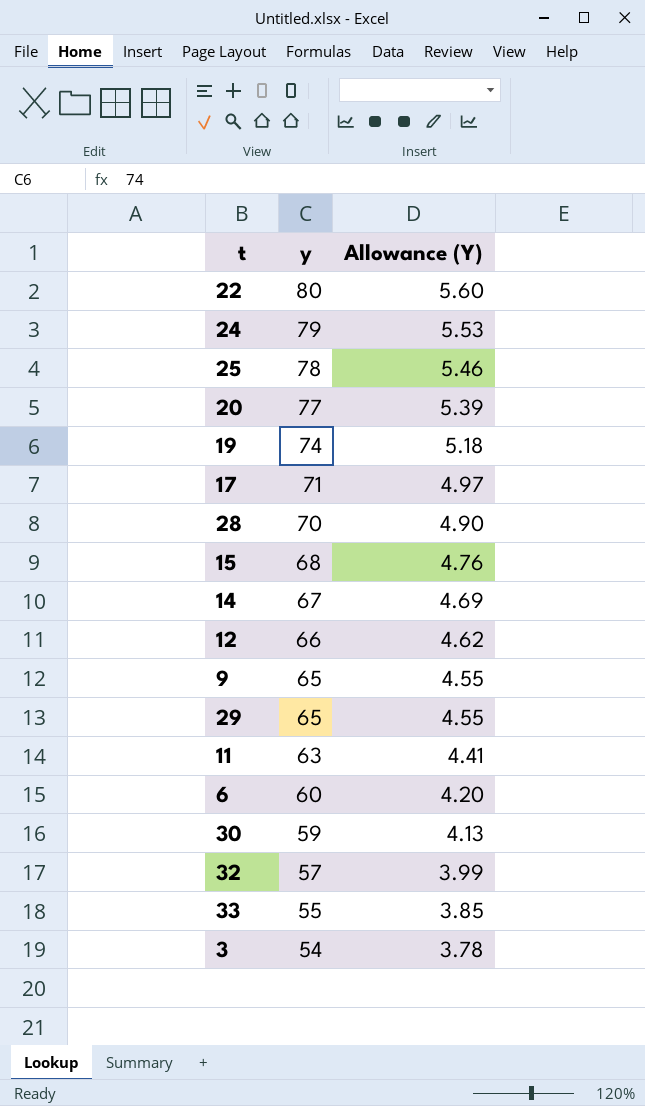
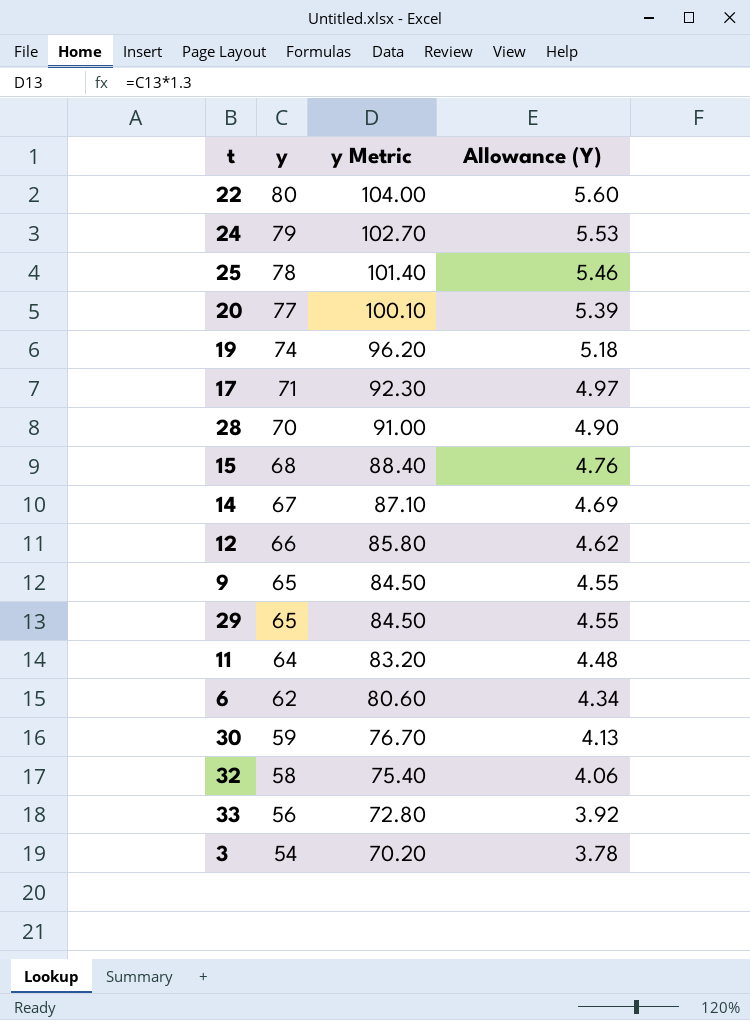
column y Metric | formula: none -> [y] * 1.3
11 | y: 63 -> 64
11 | Allowance (Y): 4.41 -> 4.48
6 | y: 60 -> 62
6 | Allowance (Y): 4.20 -> 4.34
32 | y: 57 -> 58
32 | Allowance (Y): 3.99 -> 4.06
33 | y: 55 -> 56
33 | Allowance (Y): 3.85 -> 3.92

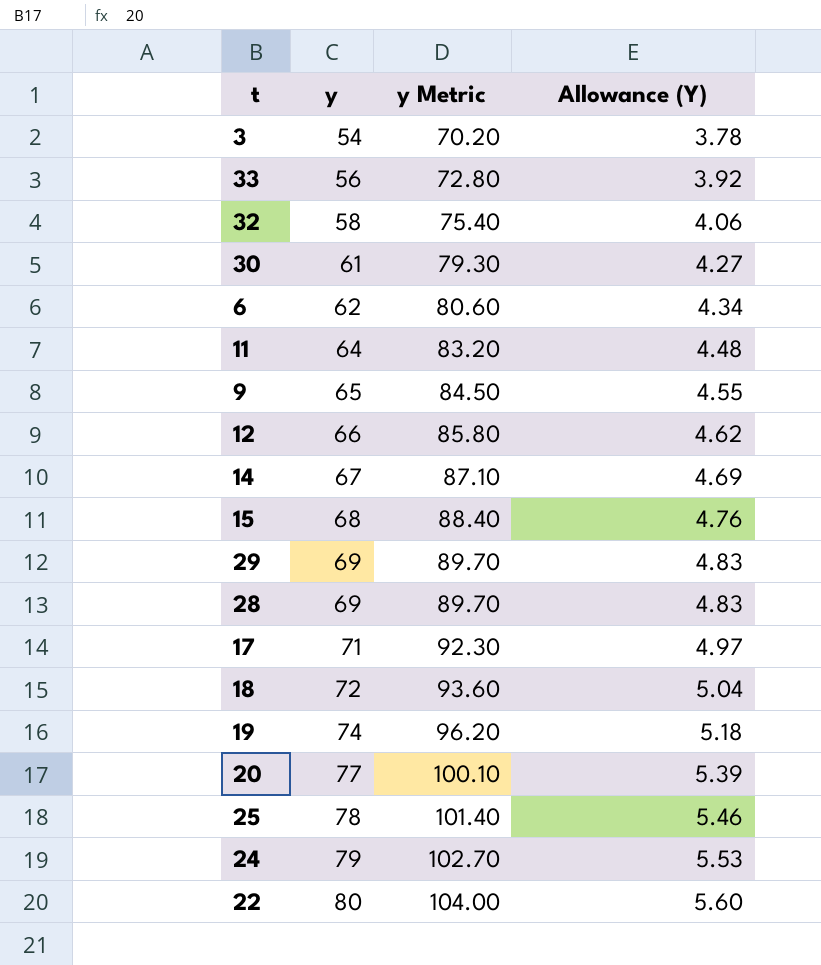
row order: y descending -> y ascending
30 | y: 59 -> 61
30 | y Metric: 76.70 -> 79.30
30 | Allowance (Y): 4.13 -> 4.27
29 | y: 65 -> 69
29 | y Metric: 84.50 -> 89.70
29 | Allowance (Y): 4.55 -> 4.83
28 | y: 70 -> 69
28 | y Metric: 91.00 -> 89.70
28 | Allowance (Y): 4.90 -> 4.83
row 18: none -> 72 | 93.60 | 5.04

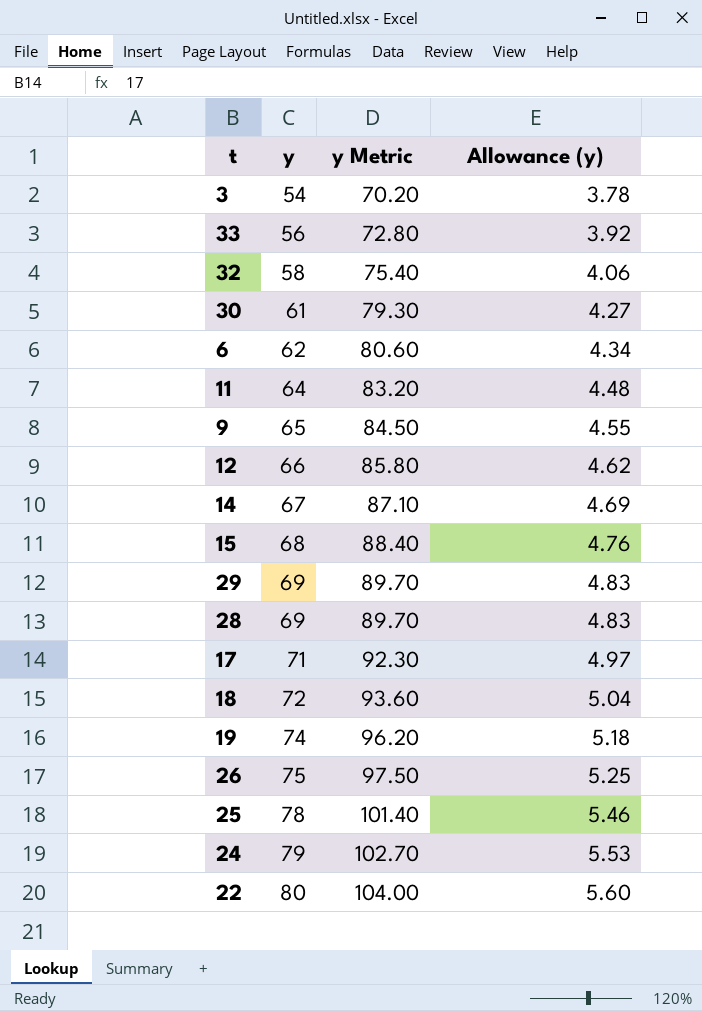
column name: Allowance (Y) -> Allowance (y)
row 20: 77 | 100.10 | 5.39 -> none
row 26: none -> 75 | 97.50 | 5.25

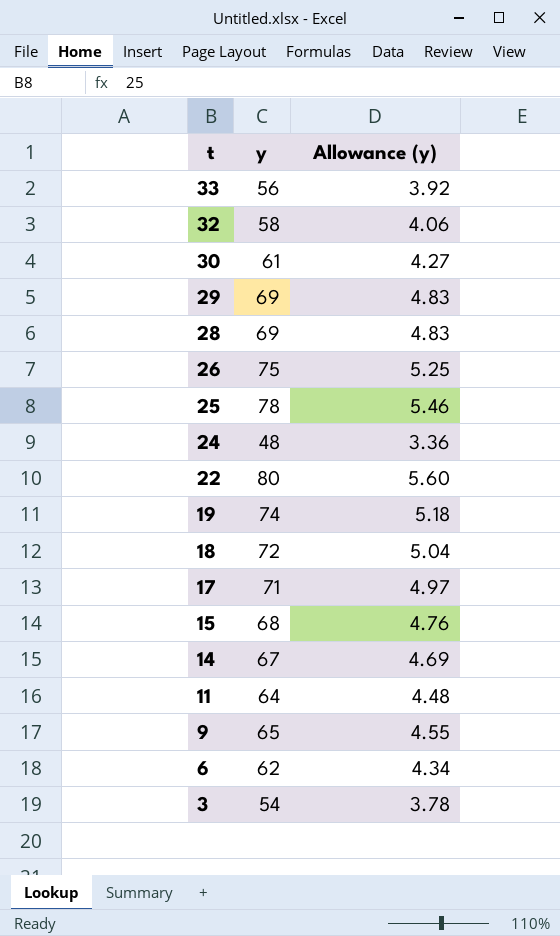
row order: y ascending -> t descending
column y Metric | formula: [y] * 1.3 -> none
row 12: 66 | 85.80 | 4.62 -> none
24 | y: 79 -> 48
24 | Allowance (y): 5.53 -> 3.36

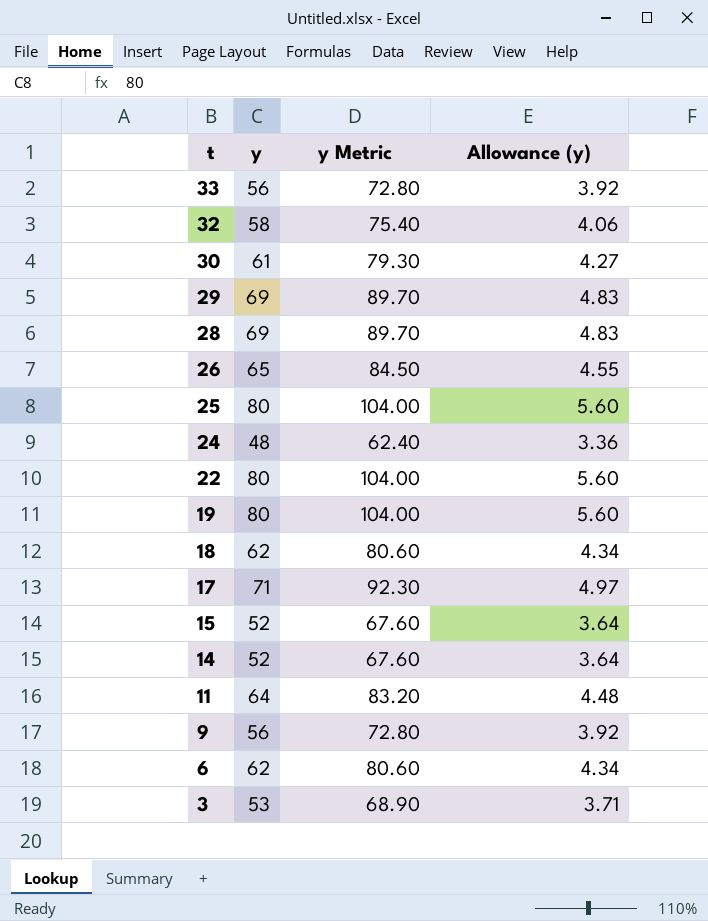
column y Metric | formula: none -> [y] * 1.3
26 | y: 75 -> 65
26 | Allowance (y): 5.25 -> 4.55
25 | y: 78 -> 80
25 | Allowance (y): 5.46 -> 5.60
19 | y: 74 -> 80
19 | Allowance (y): 5.18 -> 5.60
18 | y: 72 -> 62
18 | Allowance (y): 5.04 -> 4.34
15 | y: 68 -> 52
15 | Allowance (y): 4.76 -> 3.64
14 | y: 67 -> 52
14 | Allowance (y): 4.69 -> 3.64
9 | y: 65 -> 56
9 | Allowance (y): 4.55 -> 3.92
3 | y: 54 -> 53
3 | Allowance (y): 3.78 -> 3.71

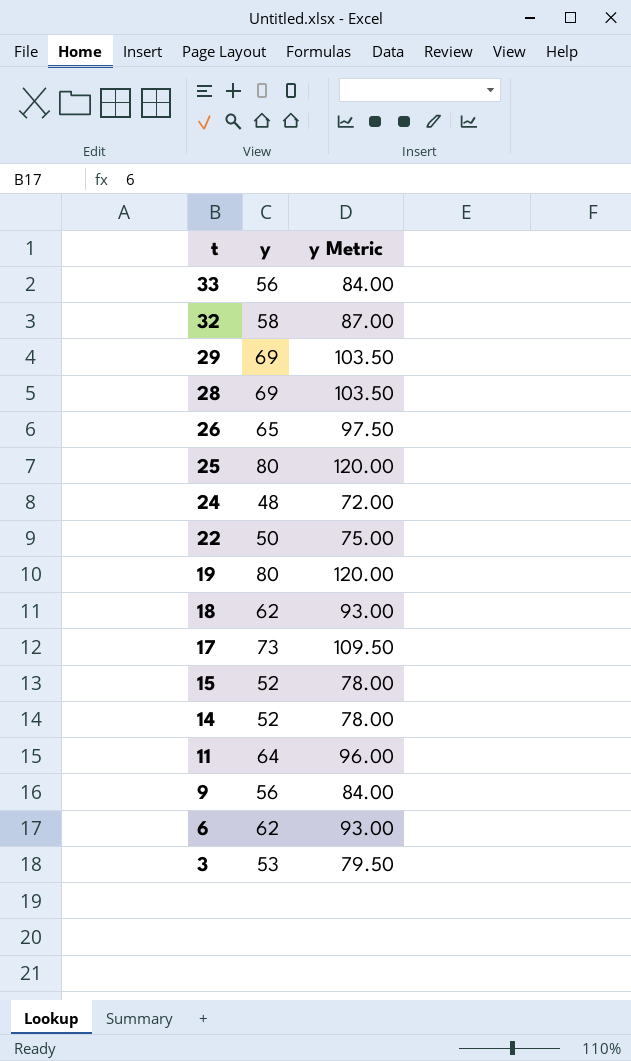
column Allowance (y) | formula: [y] * 0.07 -> none
column y Metric | formula: [y] * 1.3 -> [y] * 1.5
row 30: 61 | 79.30 | 4.27 -> none
22 | y: 80 -> 50
17 | y: 71 -> 73

